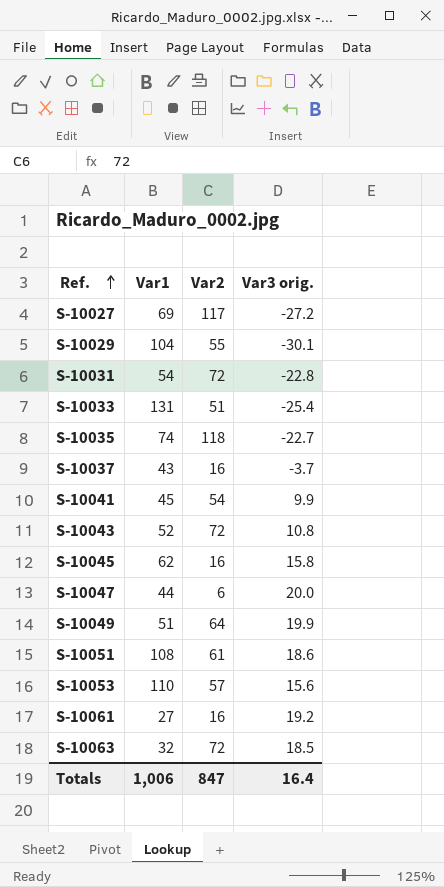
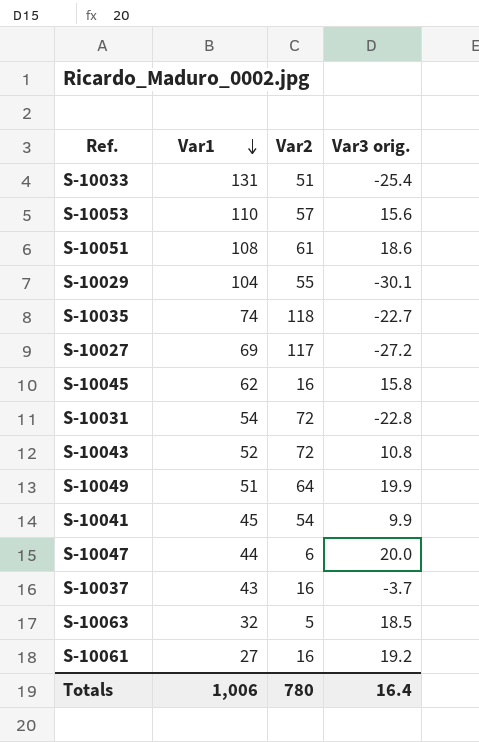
row order: Ref. ascending -> Var1 descending
S-10063 | Var2: 72 -> 5
Totals | Var2: 847 -> 780

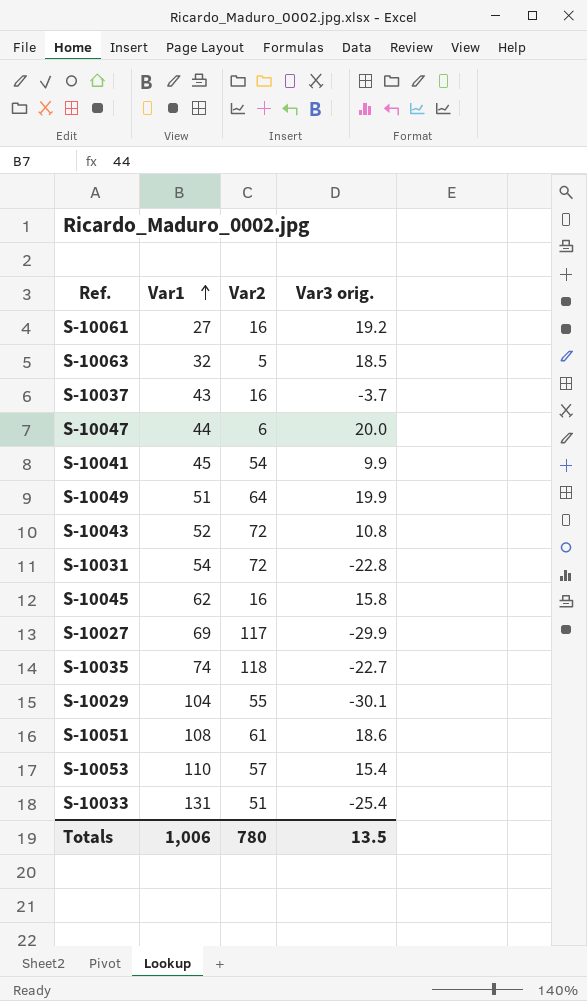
row order: Var1 descending -> Var1 ascending
S-10027 | Var3 orig.: -27.2 -> -29.9
S-10053 | Var3 orig.: 15.6 -> 15.4
Totals | Var3 orig.: 16.4 -> 13.5

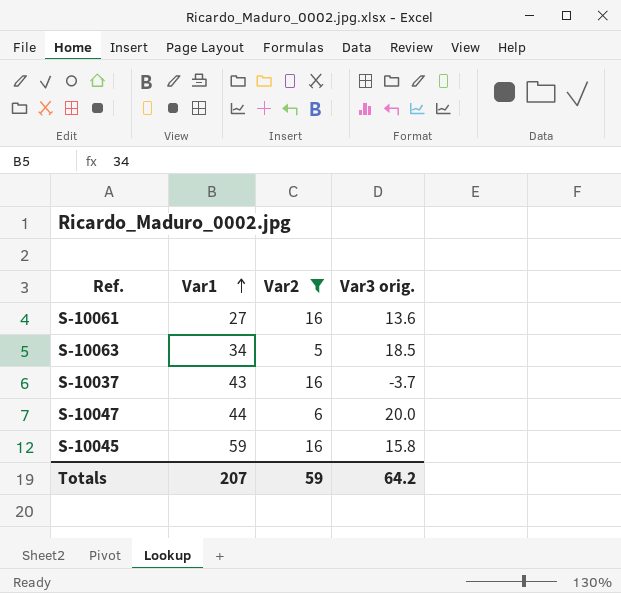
filter: none -> Var2 <= 16
S-10061 | Var3 orig.: 19.2 -> 13.6
S-10063 | Var1: 32 -> 34
S-10045 | Var1: 62 -> 59
Totals | Var1: 1,006 -> 207
Totals | Var2: 780 -> 59
Totals | Var3 orig.: 13.5 -> 64.2

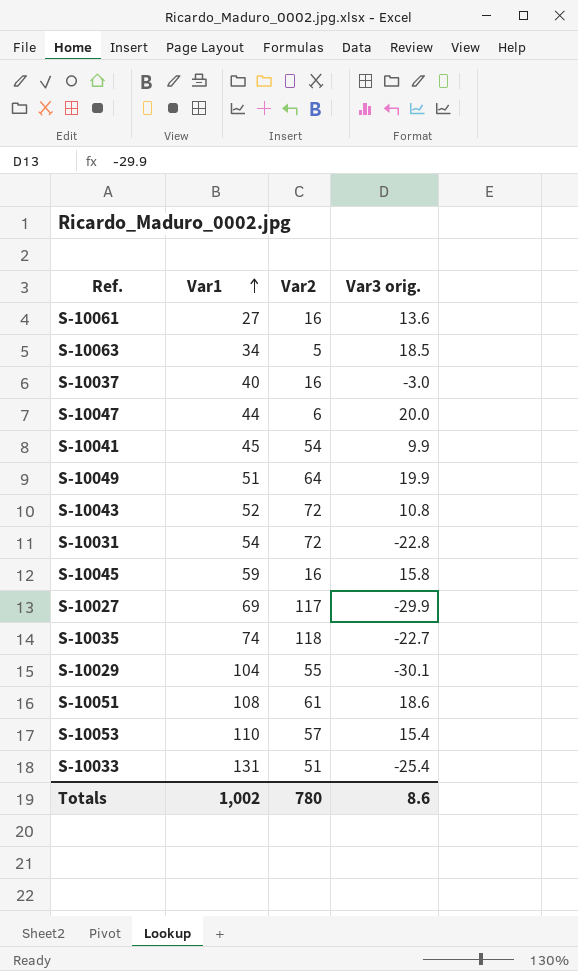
filter: Var2 <= 16 -> none
S-10037 | Var1: 43 -> 40
S-10037 | Var3 orig.: -3.7 -> -3.0
Totals | Var1: 207 -> 1,002
Totals | Var2: 59 -> 780
Totals | Var3 orig.: 64.2 -> 8.6

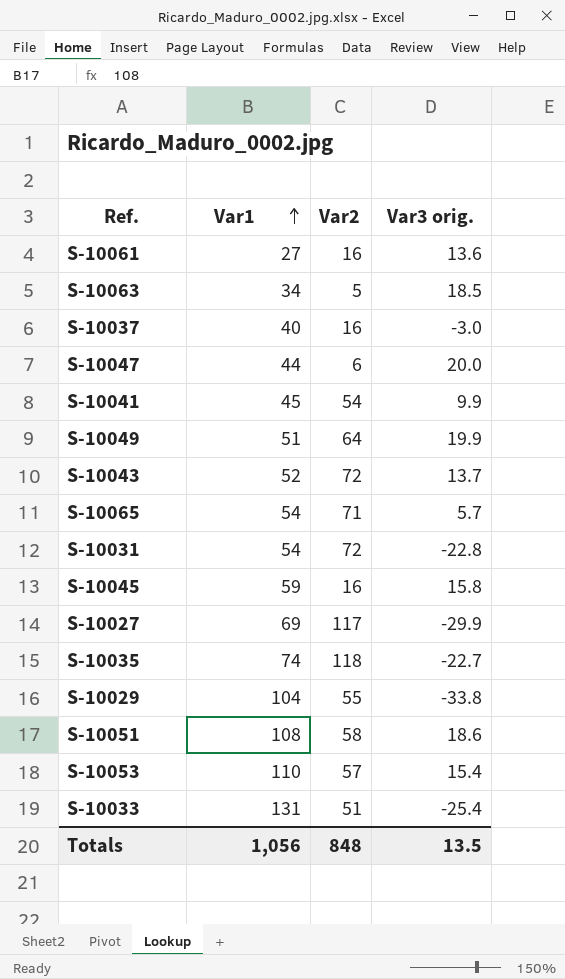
S-10043 | Var3 orig.: 10.8 -> 13.7
row S-10065: none -> 54 | 71 | 5.7
S-10029 | Var3 orig.: -30.1 -> -33.8
S-10051 | Var2: 61 -> 58
Totals | Var1: 1,002 -> 1,056
Totals | Var2: 780 -> 848
Totals | Var3 orig.: 8.6 -> 13.5

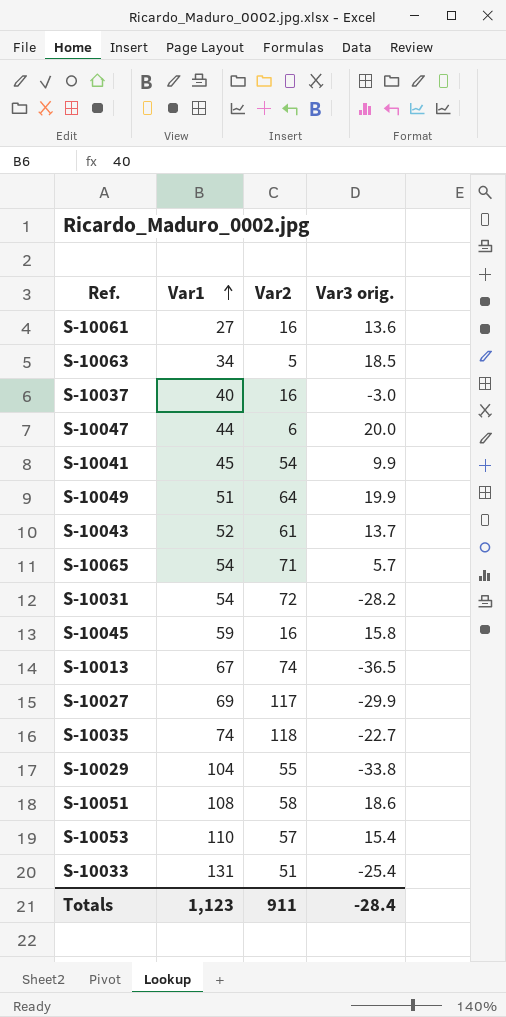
S-10043 | Var2: 72 -> 61
S-10031 | Var3 orig.: -22.8 -> -28.2
row S-10013: none -> 67 | 74 | -36.5
Totals | Var1: 1,056 -> 1,123
Totals | Var2: 848 -> 911
Totals | Var3 orig.: 13.5 -> -28.4

